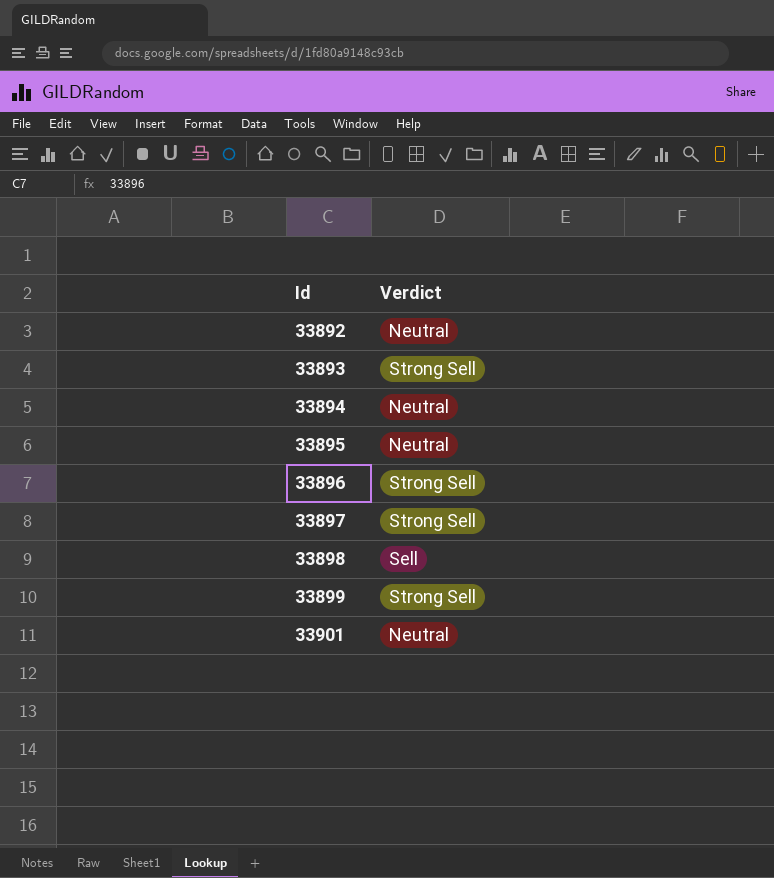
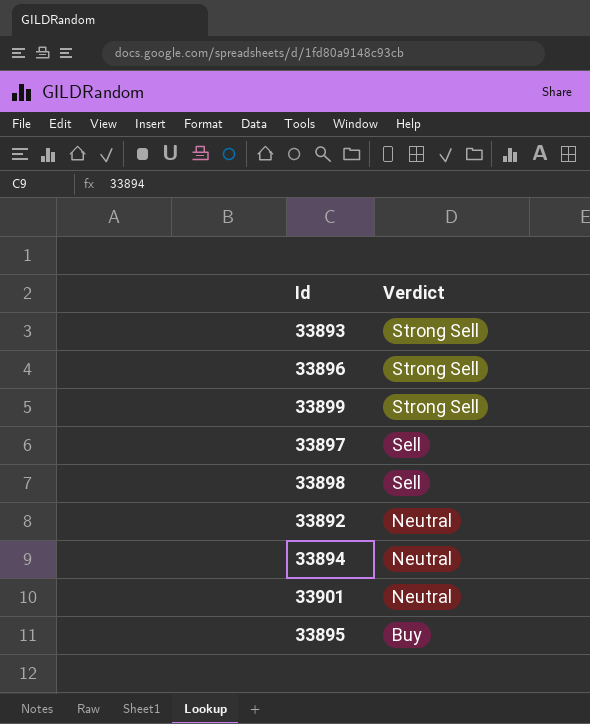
row order: Id ascending -> Verdict descending
33897 | Verdict: Strong Sell -> Sell
33895 | Verdict: Neutral -> Buy

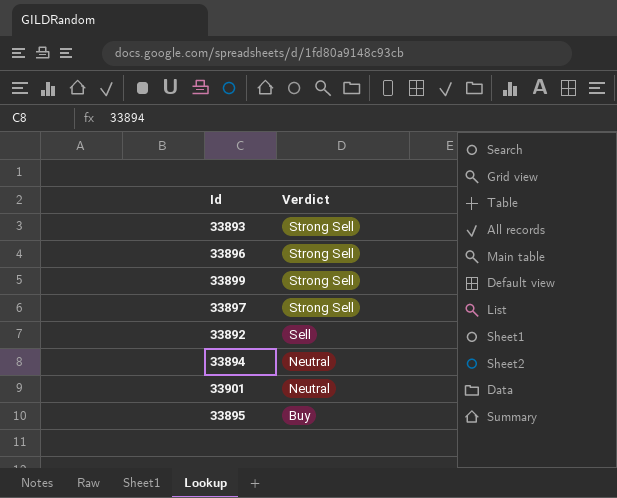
row 33898: Sell -> none
33897 | Verdict: Sell -> Strong Sell
33892 | Verdict: Neutral -> Sell

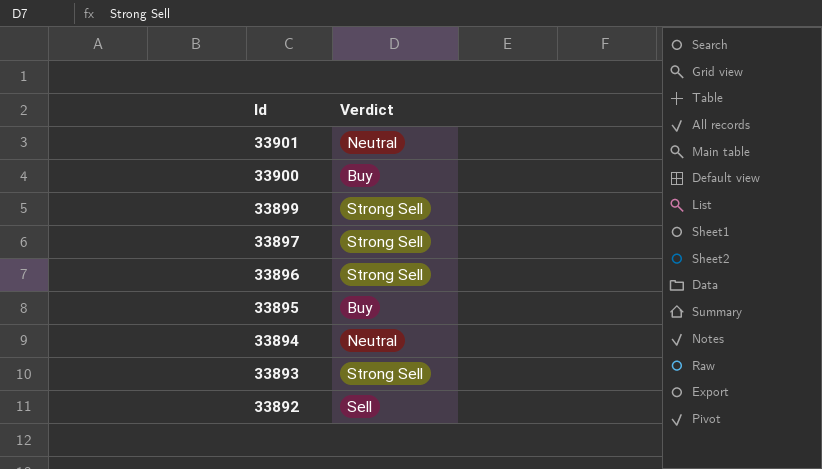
row order: Verdict descending -> Id descending
row 33900: none -> Buy

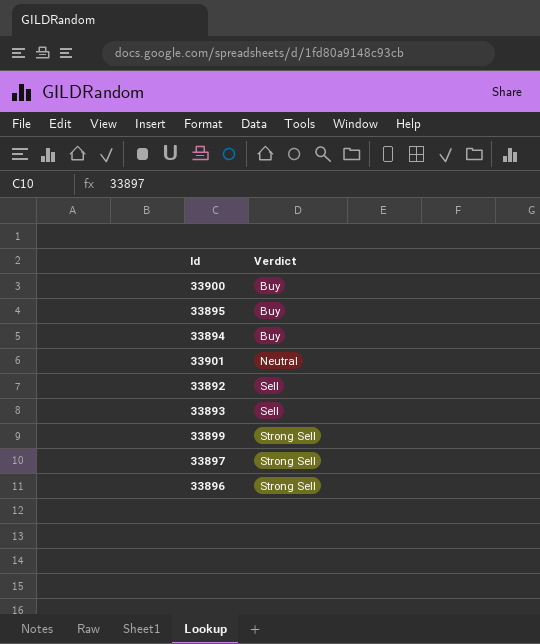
row order: Id descending -> Verdict ascending
33894 | Verdict: Neutral -> Buy
33893 | Verdict: Strong Sell -> Sell

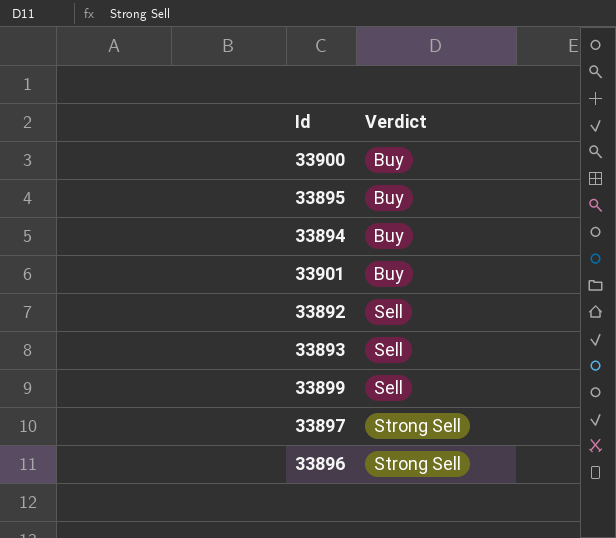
33901 | Verdict: Neutral -> Buy
33899 | Verdict: Strong Sell -> Sell

